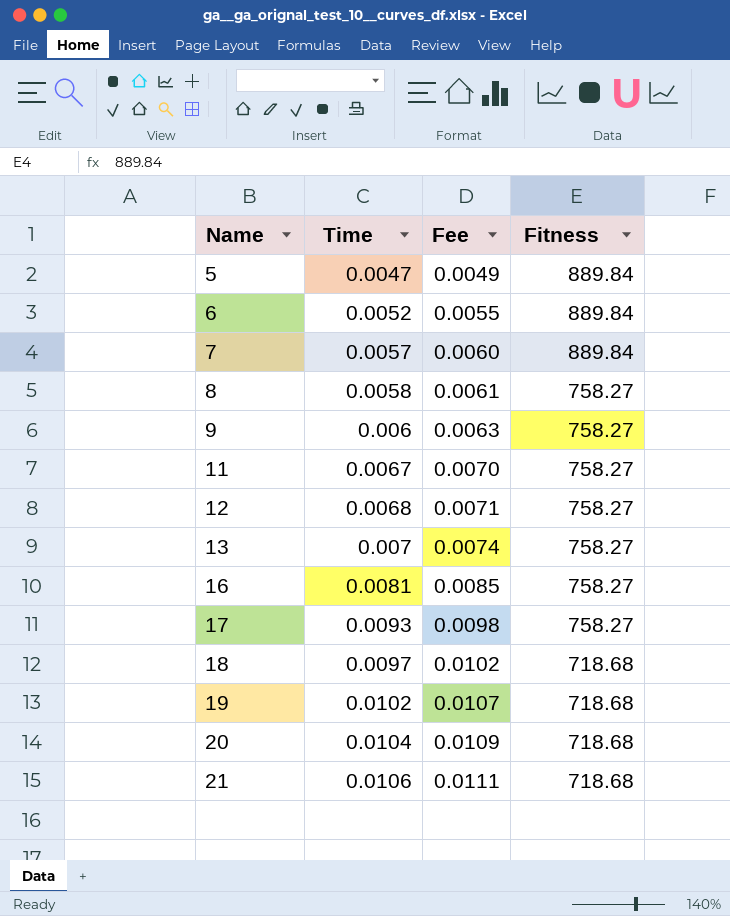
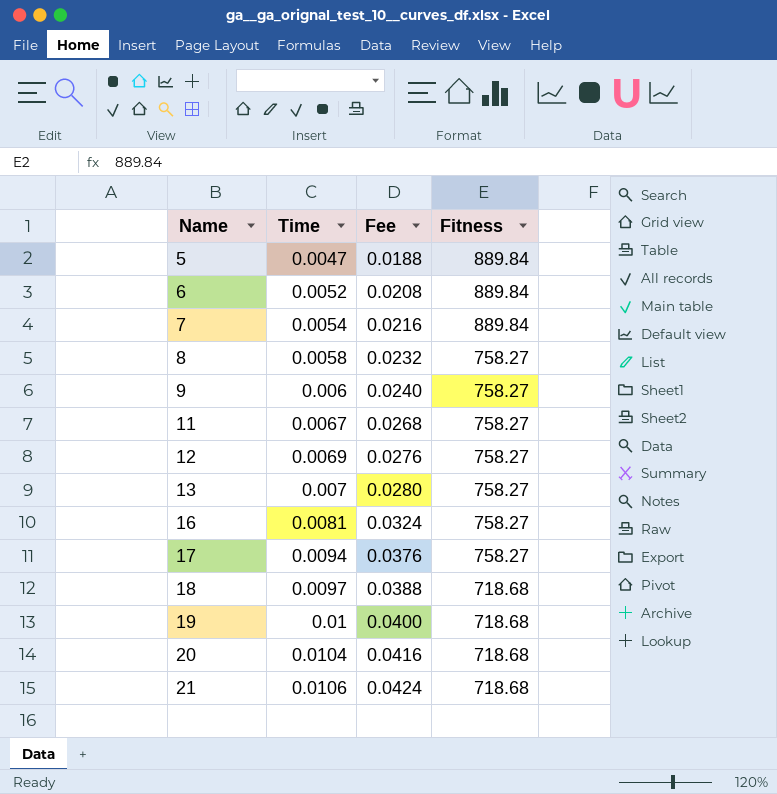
column Fee | formula: [Time] * 1.05 -> [Time] * 4
7 | Time: 0.0057 -> 0.0054
12 | Time: 0.0068 -> 0.0069
17 | Time: 0.0093 -> 0.0094
19 | Time: 0.0102 -> 0.01

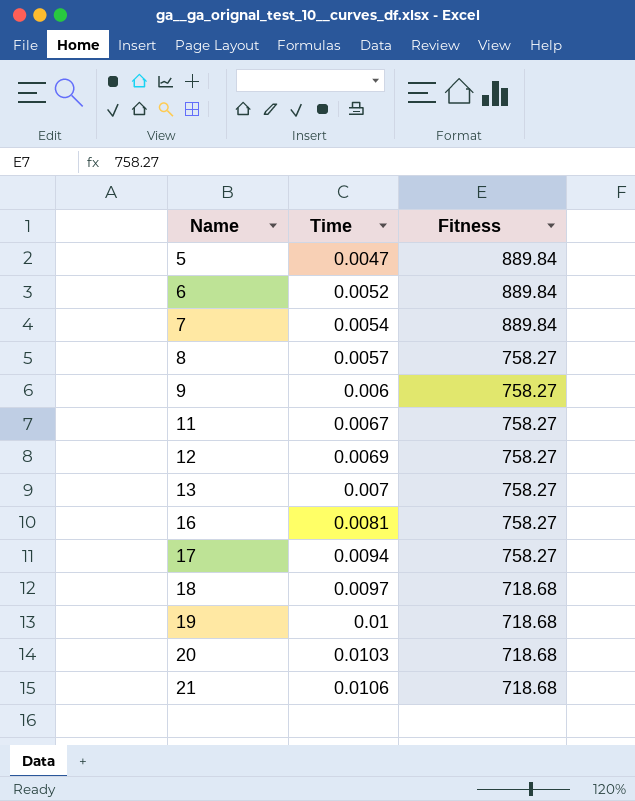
column Fee | formula: [Time] * 4 -> none
8 | Time: 0.0058 -> 0.0057
20 | Time: 0.0104 -> 0.0103

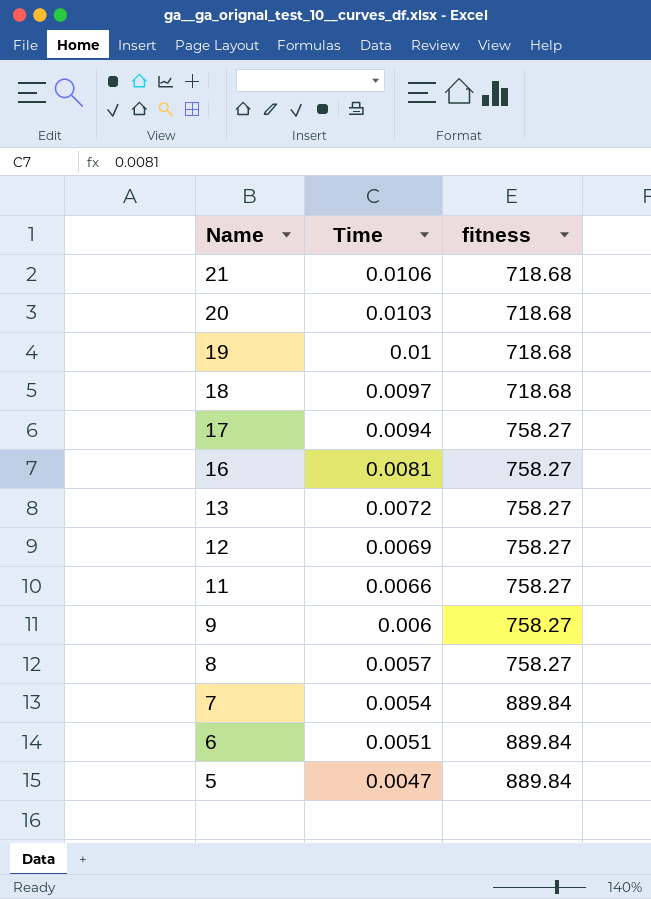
row order: Name ascending -> Name descending
column name: Fitness -> fitness
13 | Time: 0.007 -> 0.0072
11 | Time: 0.0067 -> 0.0066
6 | Time: 0.0052 -> 0.0051

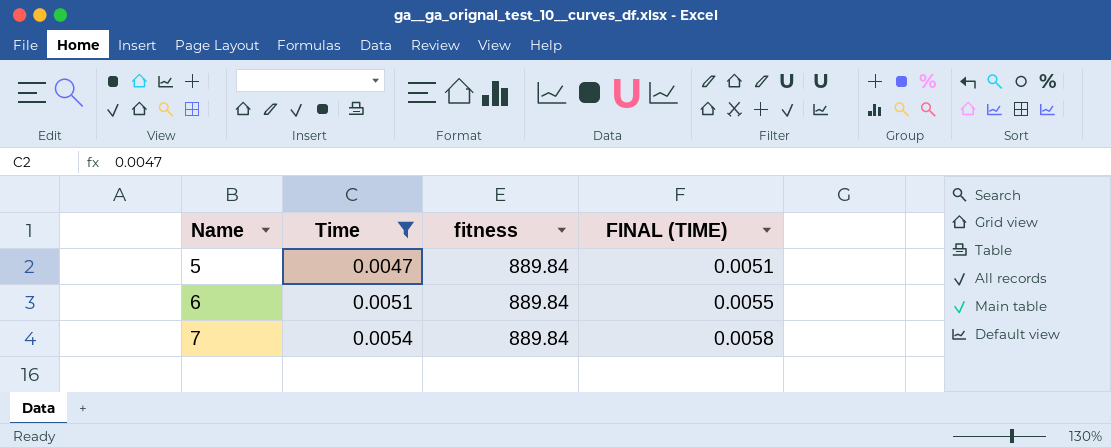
filter: none -> Time <= 0.0054
row order: Name descending -> Name ascending
column FINAL (TIME) | formula: none -> [Time] * 1.08

